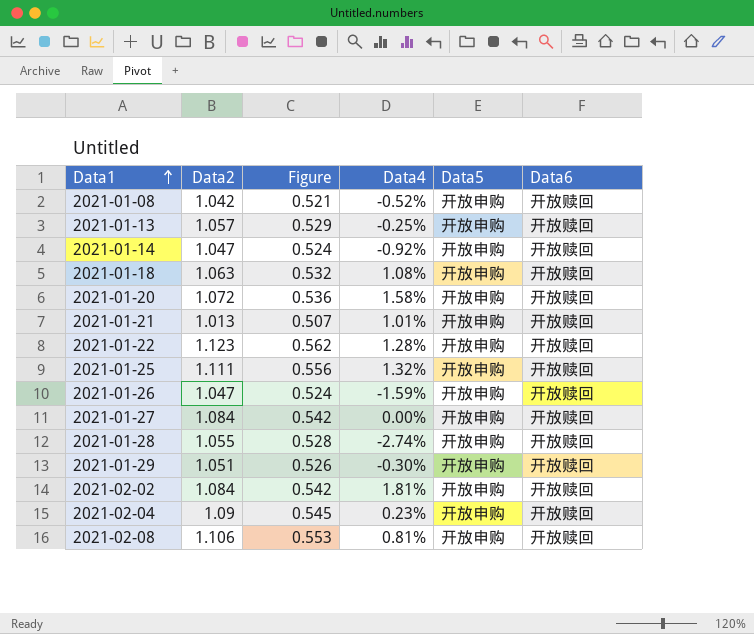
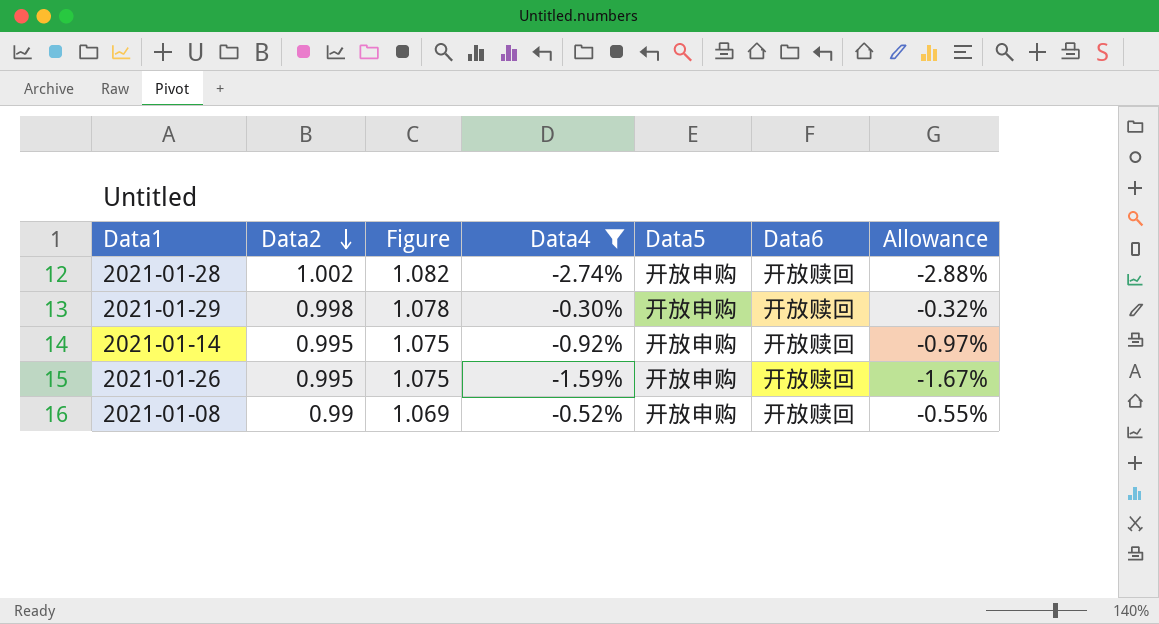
filter: none -> Data4 <= -0.30%
row order: Data1 ascending -> Data2 descending
column Figure | formula: [Data2] * 0.5 -> [Data2] * 1.08
column Allowance | formula: none -> [Data4] * 1.05
2021-01-28 | Data2: 1.055 -> 1.002
2021-01-29 | Data2: 1.051 -> 0.998
2021-01-14 | Data2: 1.047 -> 0.995
2021-01-26 | Data2: 1.047 -> 0.995
2021-01-08 | Data2: 1.042 -> 0.99

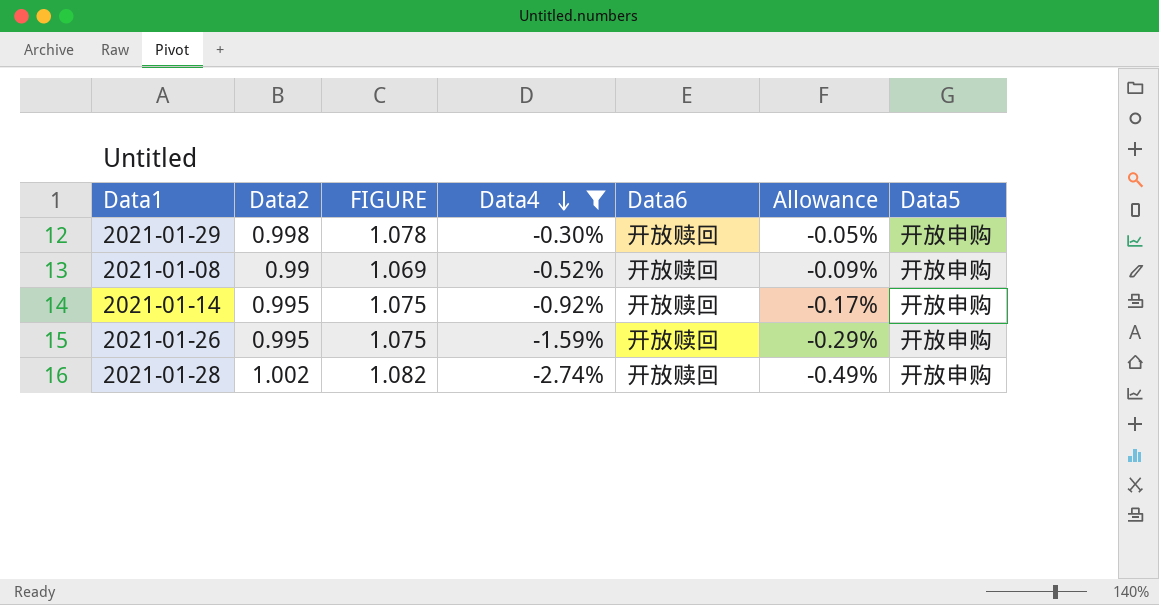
row order: Data2 descending -> Data4 descending
column name: Figure -> FIGURE
column Allowance | formula: [Data4] * 1.05 -> [Data4] * 0.18
column Data5 | position: 5 -> 7

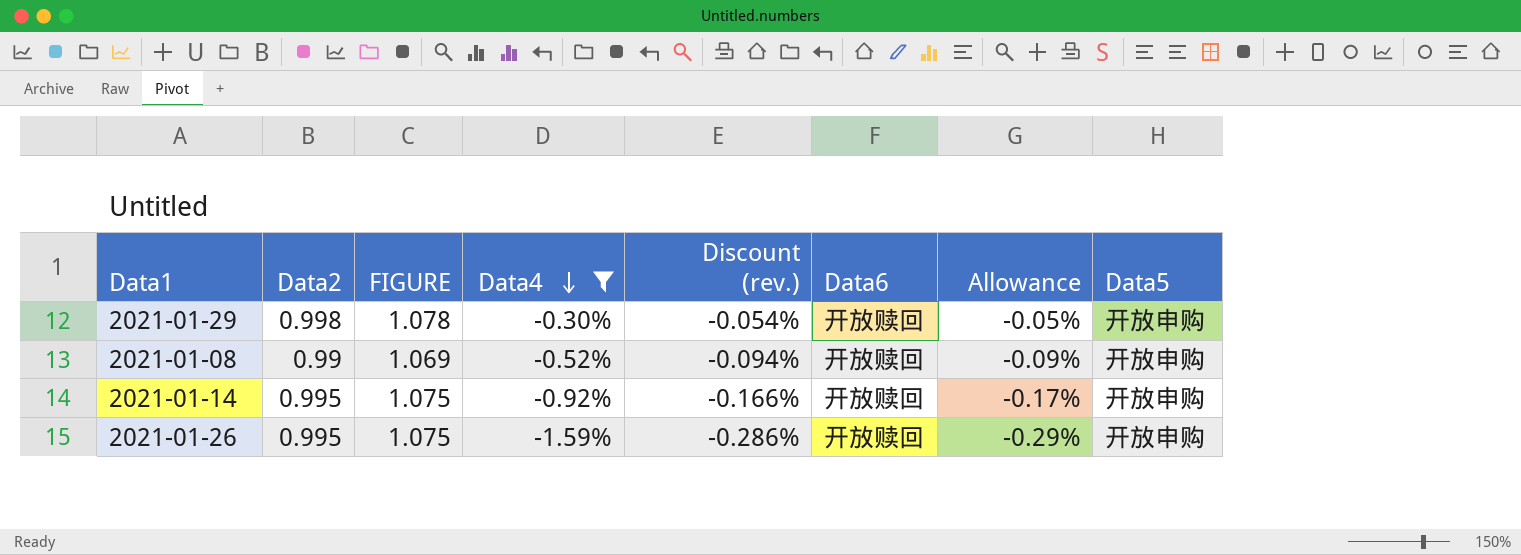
column Discount (rev.) | formula: none -> [Data4] * 0.18
row 2021-01-28: 1.002 | 1.082 | -2.74% | 开放赎回 | -0.49% | 开放申购 -> none

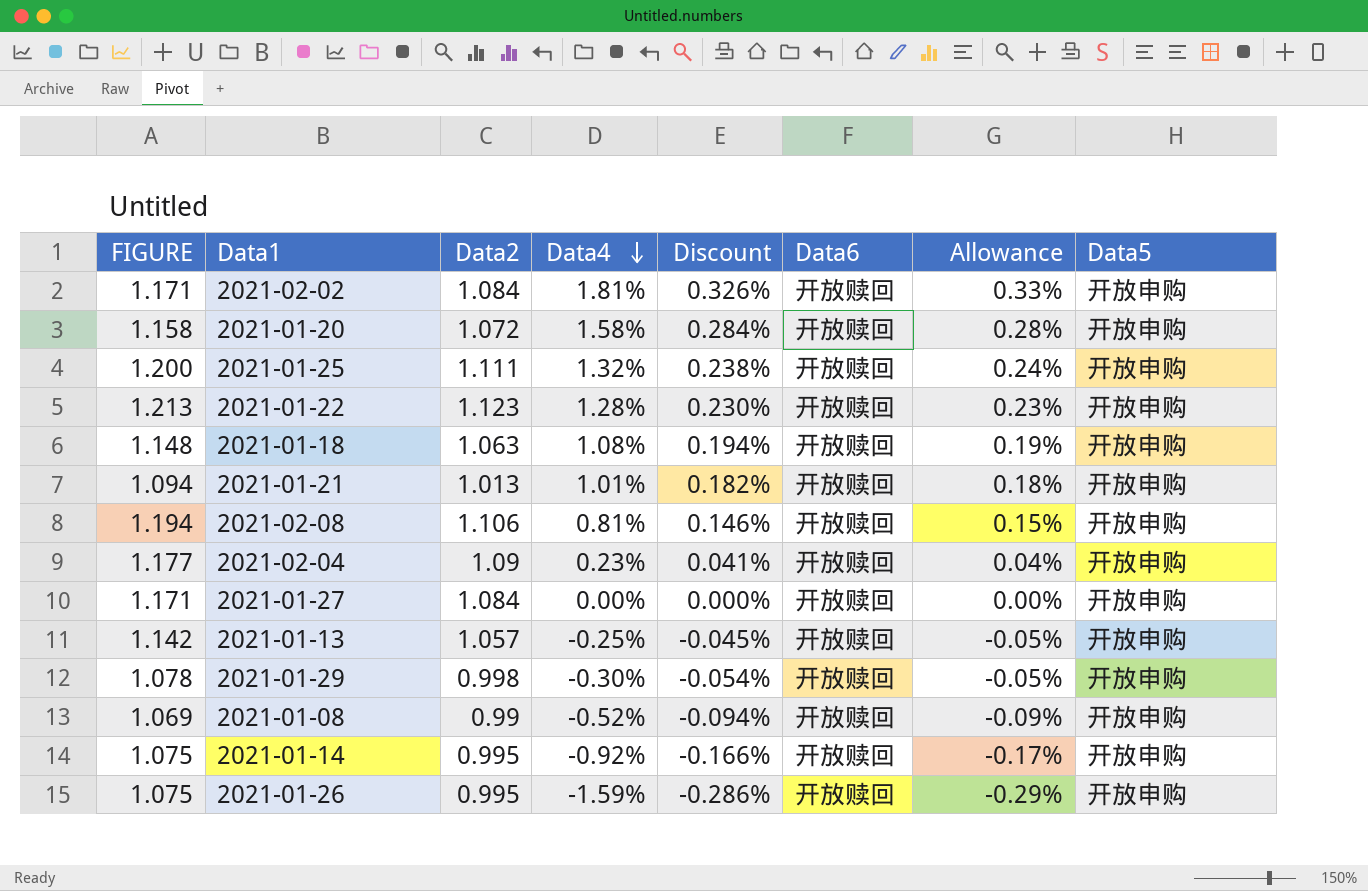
filter: Data4 <= -0.30% -> none
column FIGURE | position: 3 -> 1
column name: Discount (rev.) -> Discount

